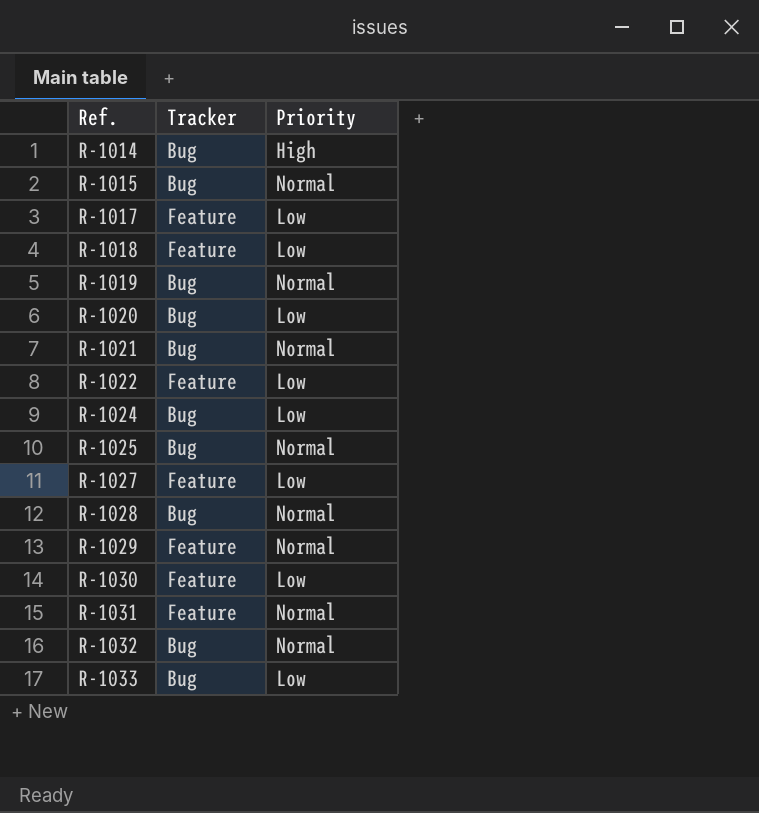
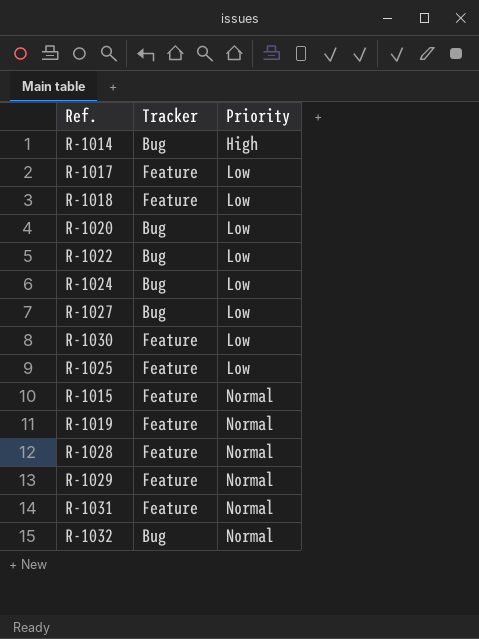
row order: Ref. ascending -> Priority ascending
row R-1021: Bug | Normal -> none
row R-1033: Bug | Low -> none
R-1022 | Tracker: Feature -> Bug
R-1027 | Tracker: Feature -> Bug
R-1025 | Tracker: Bug -> Feature
R-1025 | Priority: Normal -> Low
R-1015 | Tracker: Bug -> Feature
R-1019 | Tracker: Bug -> Feature
R-1028 | Tracker: Bug -> Feature

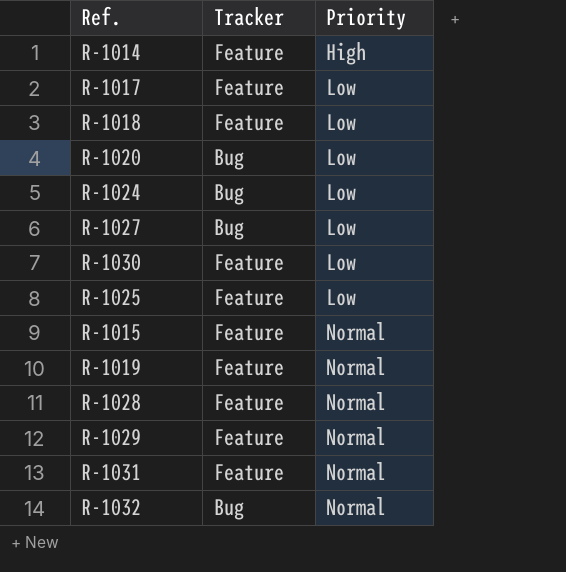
row R-1022: Bug | Low -> none
R-1014 | Tracker: Bug -> Feature

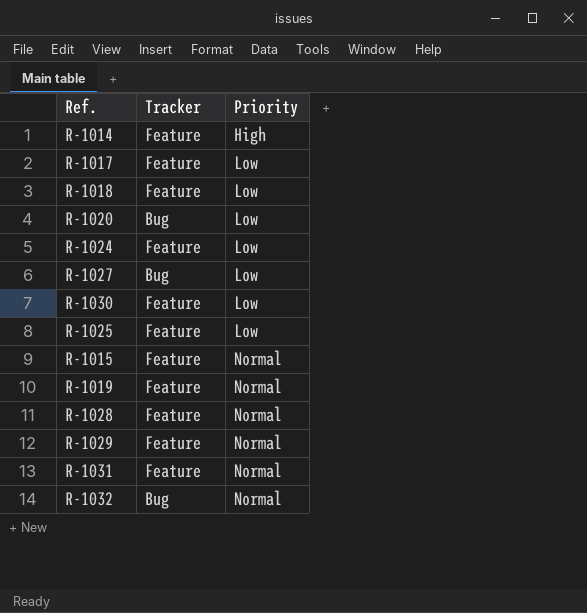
R-1024 | Tracker: Bug -> Feature

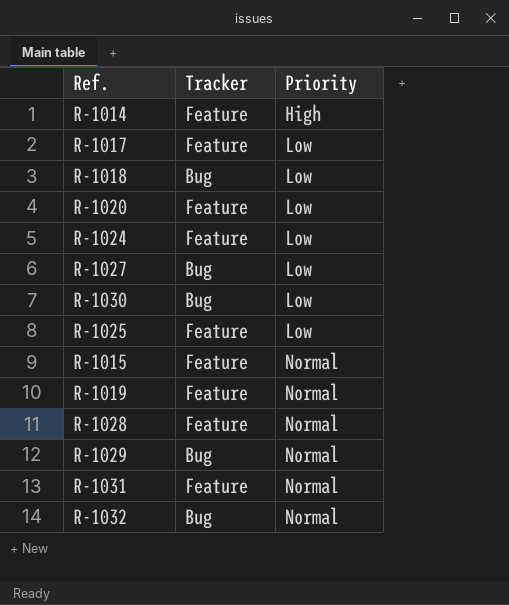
R-1018 | Tracker: Feature -> Bug
R-1020 | Tracker: Bug -> Feature
R-1030 | Tracker: Feature -> Bug
R-1029 | Tracker: Feature -> Bug

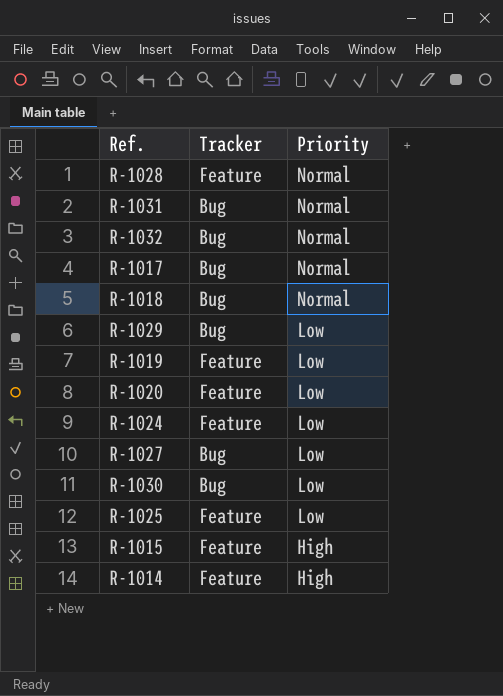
row order: Priority ascending -> Priority descending
R-1031 | Tracker: Feature -> Bug
R-1017 | Tracker: Feature -> Bug
R-1017 | Priority: Low -> Normal
R-1018 | Priority: Low -> Normal
R-1029 | Priority: Normal -> Low
R-1019 | Priority: Normal -> Low
R-1015 | Priority: Normal -> High

